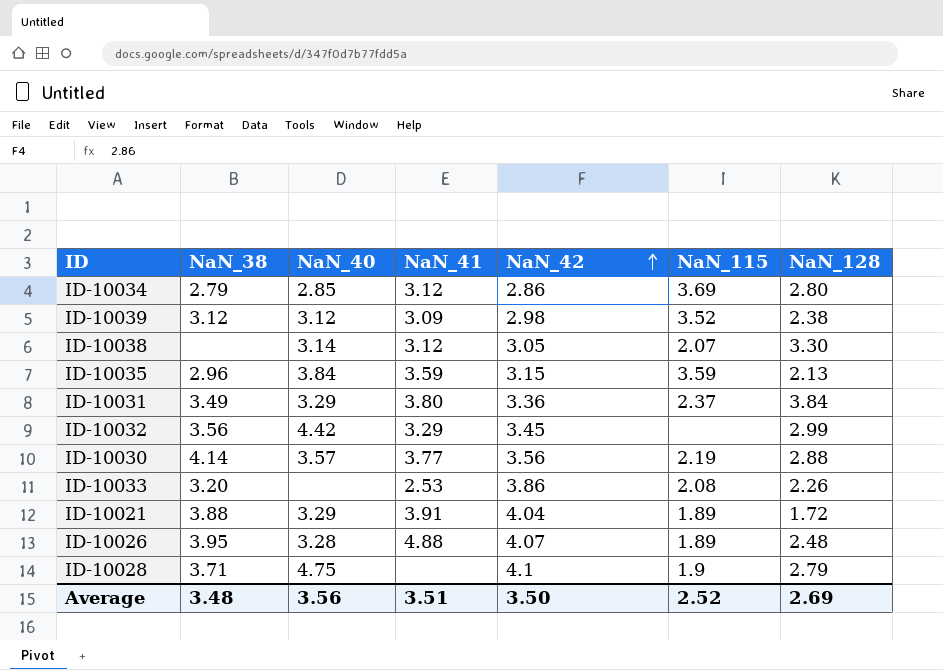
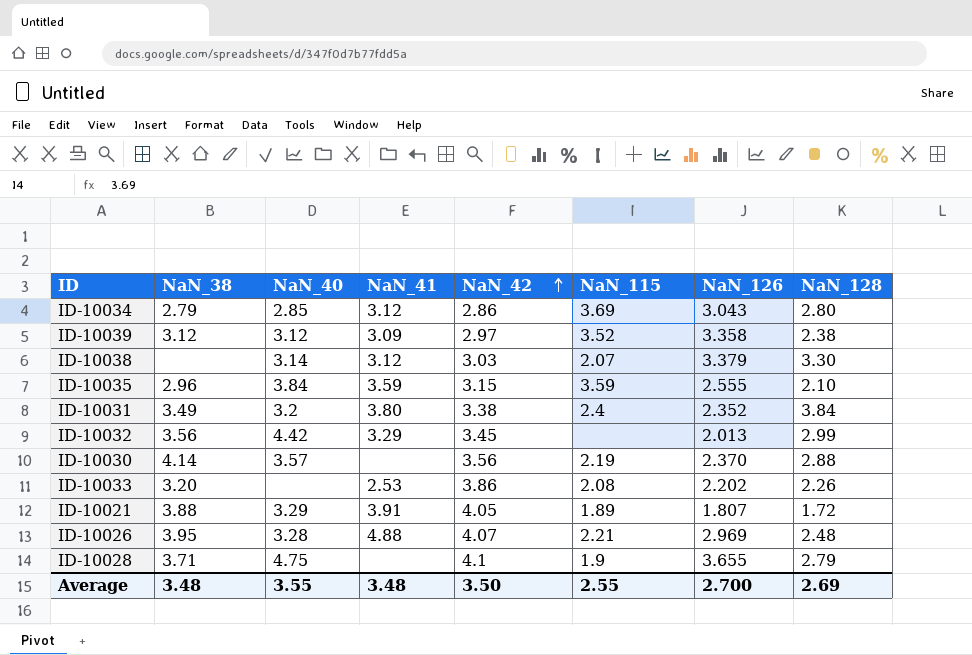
column NaN_126 | position: none -> 7
ID-10039 | NaN_42: 2.98 -> 2.97
ID-10038 | NaN_42: 3.05 -> 3.03
ID-10035 | NaN_128: 2.13 -> 2.10
ID-10031 | NaN_40: 3.29 -> 3.2
ID-10031 | NaN_42: 3.36 -> 3.38
ID-10031 | NaN_115: 2.37 -> 2.4
ID-10030 | NaN_41: 3.77 -> none
ID-10021 | NaN_42: 4.04 -> 4.05
ID-10026 | NaN_115: 1.89 -> 2.21
Average | NaN_40: 3.56 -> 3.55
Average | NaN_41: 3.51 -> 3.48
Average | NaN_115: 2.52 -> 2.55

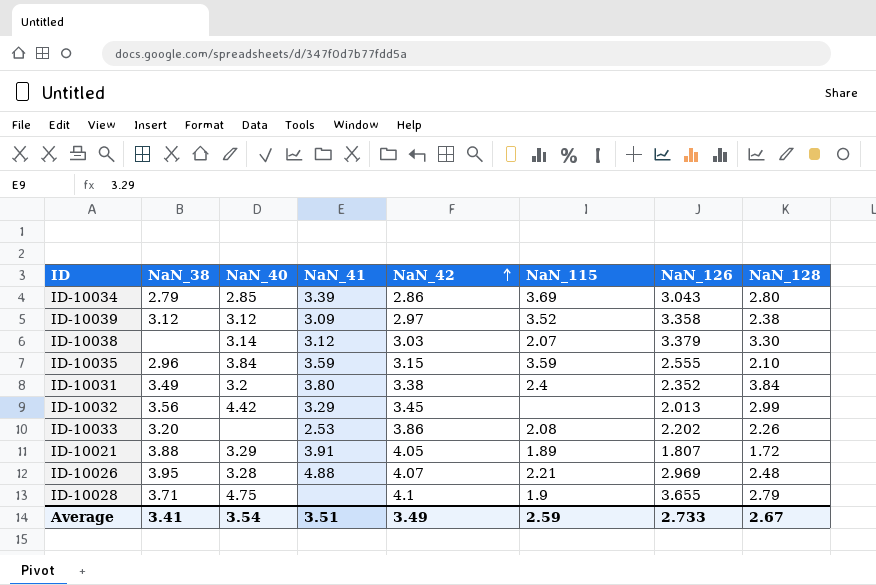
row ID-10030: 4.14 | 3.57 | none | 3.56 | 2.19 | 2.370 | 2.88 -> none
ID-10034 | NaN_41: 3.12 -> 3.39
Average | NaN_38: 3.48 -> 3.41
Average | NaN_40: 3.55 -> 3.54
Average | NaN_41: 3.48 -> 3.51
Average | NaN_42: 3.50 -> 3.49
Average | NaN_115: 2.55 -> 2.59
Average | NaN_126: 2.700 -> 2.733
Average | NaN_128: 2.69 -> 2.67

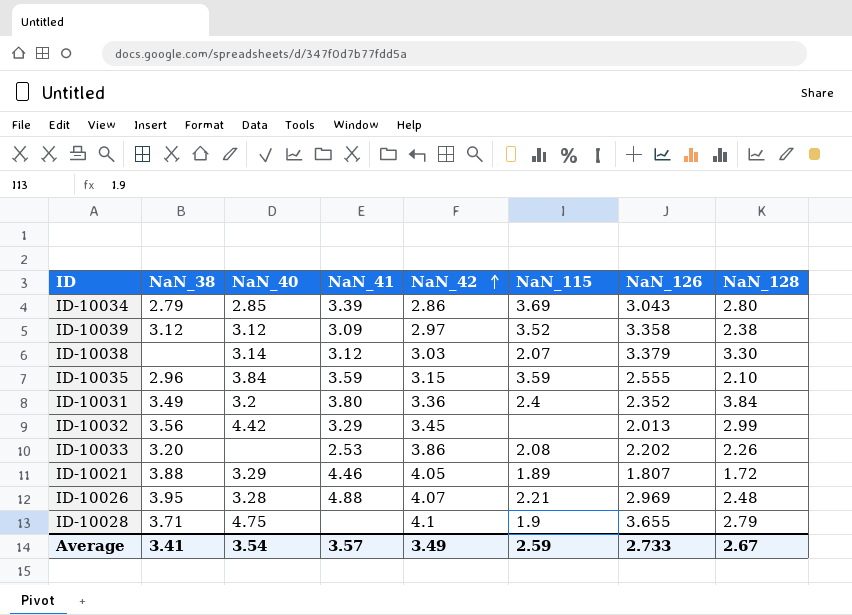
ID-10031 | NaN_42: 3.38 -> 3.36
ID-10021 | NaN_41: 3.91 -> 4.46
Average | NaN_41: 3.51 -> 3.57

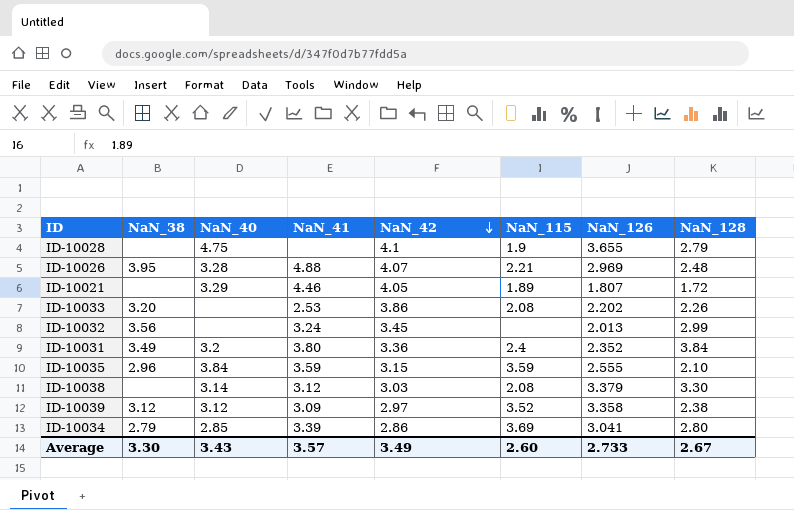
row order: NaN_42 ascending -> NaN_42 descending
ID-10028 | NaN_38: 3.71 -> none
ID-10021 | NaN_38: 3.88 -> none
ID-10032 | NaN_40: 4.42 -> none
ID-10032 | NaN_41: 3.29 -> 3.24
ID-10038 | NaN_115: 2.07 -> 2.08
ID-10034 | NaN_126: 3.043 -> 3.041
Average | NaN_38: 3.41 -> 3.30
Average | NaN_40: 3.54 -> 3.43
Average | NaN_115: 2.59 -> 2.60

